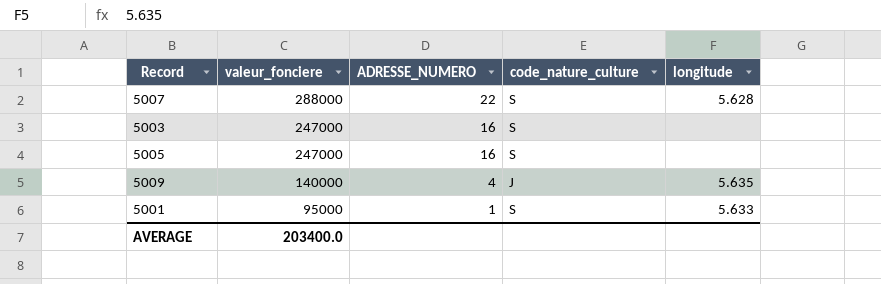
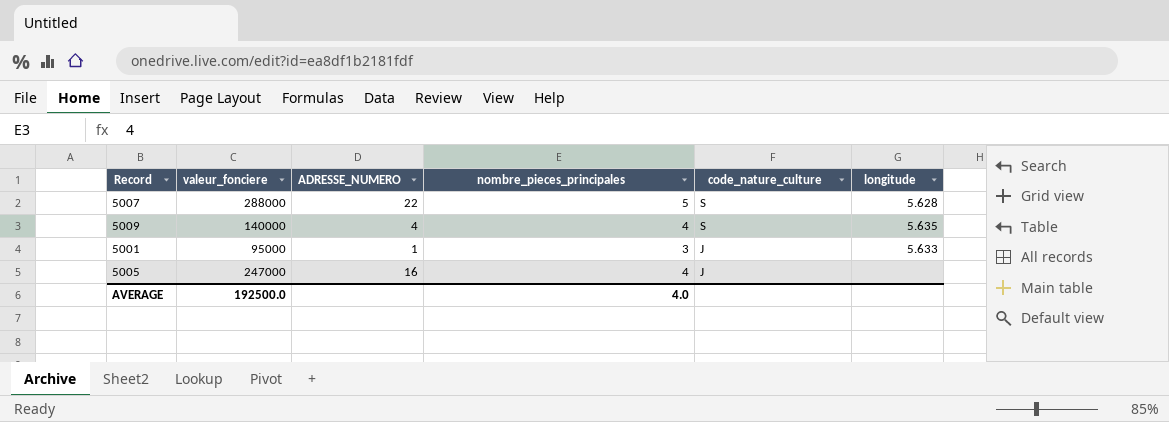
row order: valeur_fonciere descending -> code_nature_culture descending
column nombre_pieces_principales | position: none -> 4
row 5003: 247000 | 16 | S | none -> none
5009 | code_nature_culture: J -> S
5001 | code_nature_culture: S -> J
5005 | code_nature_culture: S -> J
AVERAGE | valeur_fonciere: 203400.0 -> 192500.0

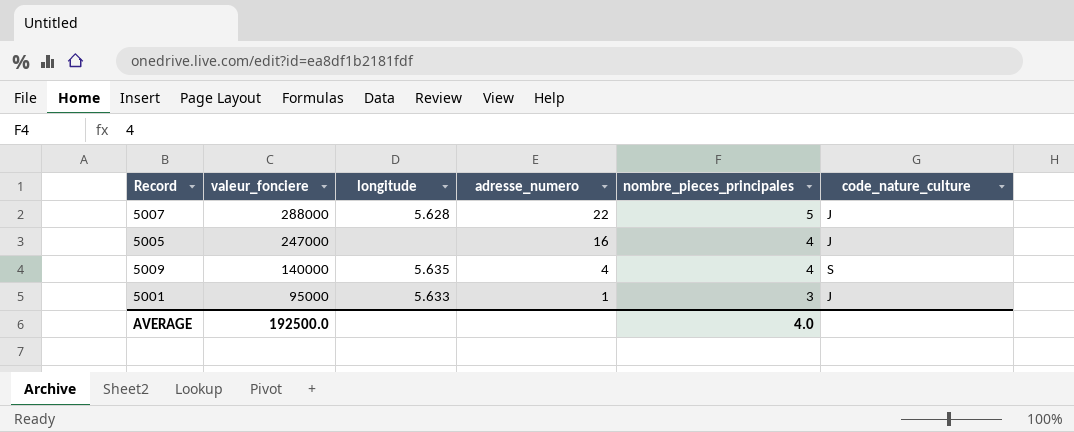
row order: code_nature_culture descending -> valeur_fonciere descending
column longitude | position: 6 -> 3
column name: ADRESSE_NUMERO -> adresse_numero
5007 | code_nature_culture: S -> J

